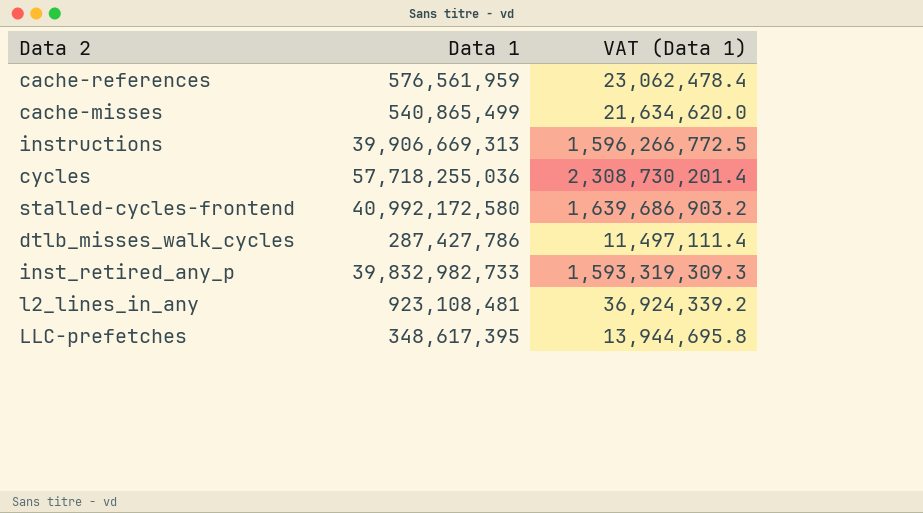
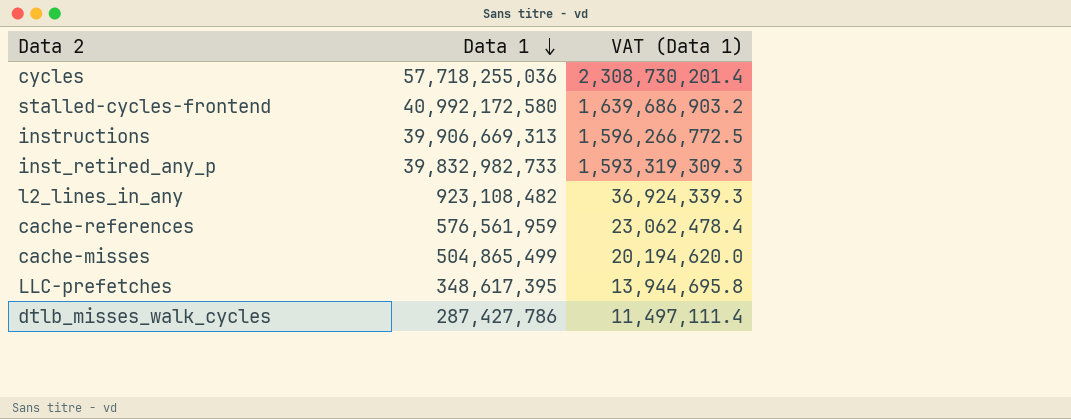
row order: none -> Data 1 descending
l2_lines_in_any | Data 1: 923,108,481 -> 923,108,482
l2_lines_in_any | VAT (Data 1): 36,924,339.2 -> 36,924,339.3
cache-misses | Data 1: 540,865,499 -> 504,865,499
cache-misses | VAT (Data 1): 21,634,620.0 -> 20,194,620.0

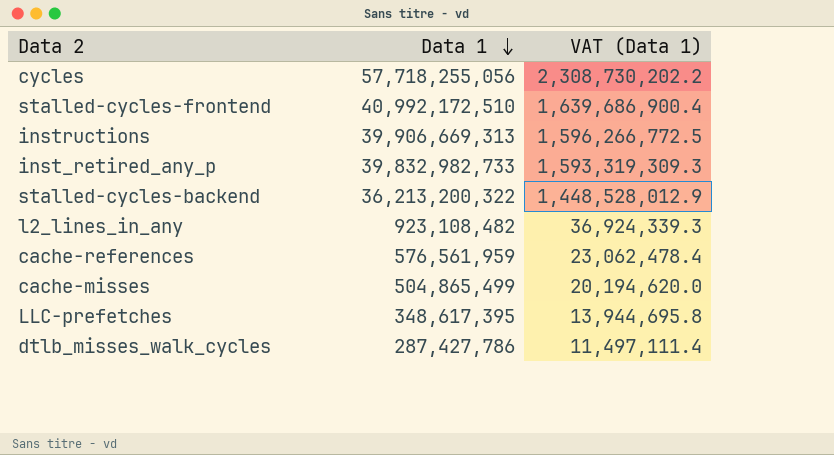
cycles | Data 1: 57,718,255,036 -> 57,718,255,056
cycles | VAT (Data 1): 2,308,730,201.4 -> 2,308,730,202.2
stalled-cycles-frontend | Data 1: 40,992,172,580 -> 40,992,172,510
stalled-cycles-frontend | VAT (Data 1): 1,639,686,903.2 -> 1,639,686,900.4
row stalled-cycles-backend: none -> 36,213,200,322 | 1,448,528,012.9

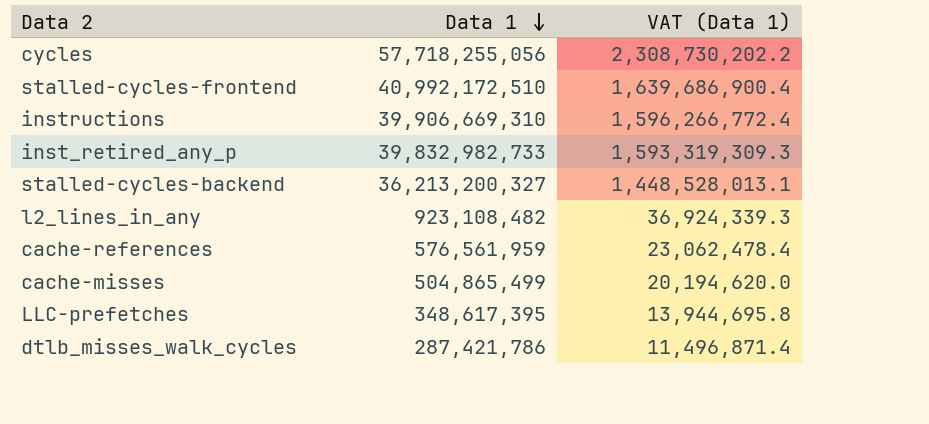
instructions | Data 1: 39,906,669,313 -> 39,906,669,310
instructions | VAT (Data 1): 1,596,266,772.5 -> 1,596,266,772.4
stalled-cycles-backend | Data 1: 36,213,200,322 -> 36,213,200,327
stalled-cycles-backend | VAT (Data 1): 1,448,528,012.9 -> 1,448,528,013.1
dtlb_misses_walk_cycles | Data 1: 287,427,786 -> 287,421,786
dtlb_misses_walk_cycles | VAT (Data 1): 11,497,111.4 -> 11,496,871.4

